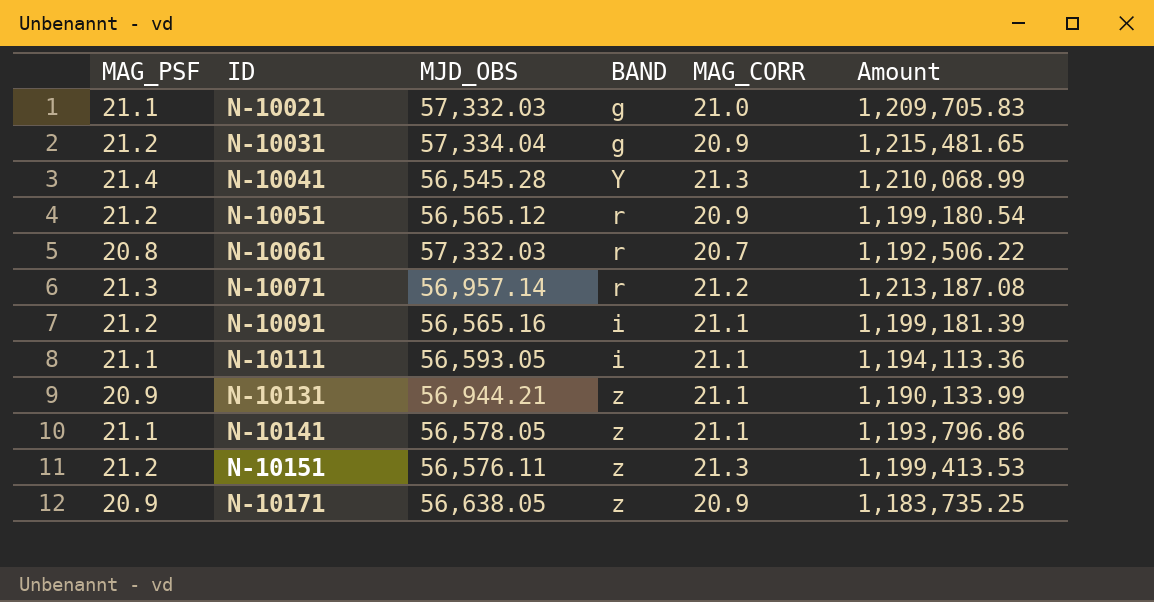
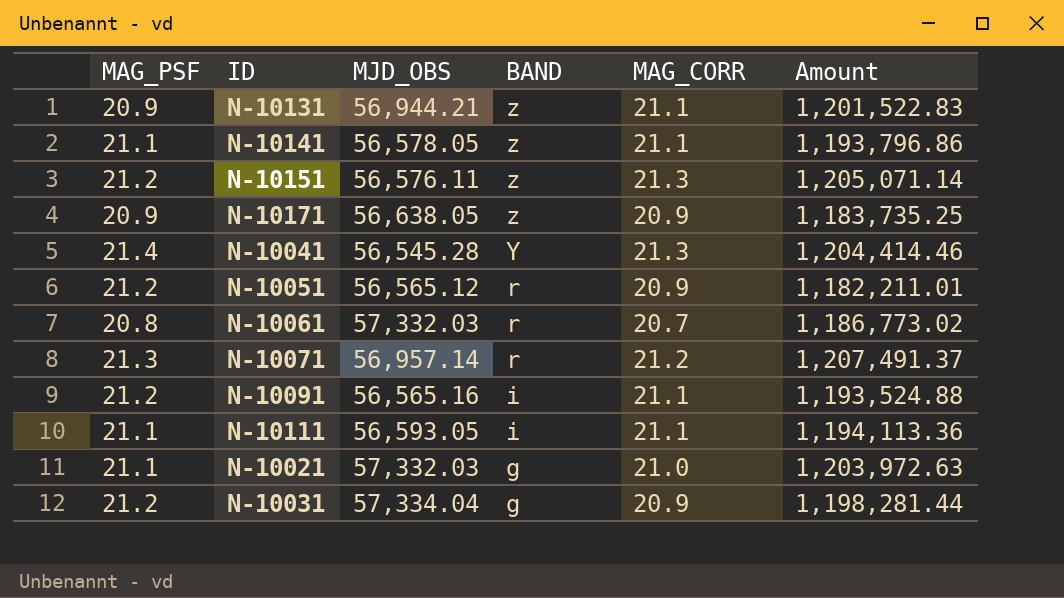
row order: ID ascending -> BAND descending
column Amount | formula: [MAG_PSF] * [MJD_OBS] -> [MJD_OBS] * [MAG_CORR]

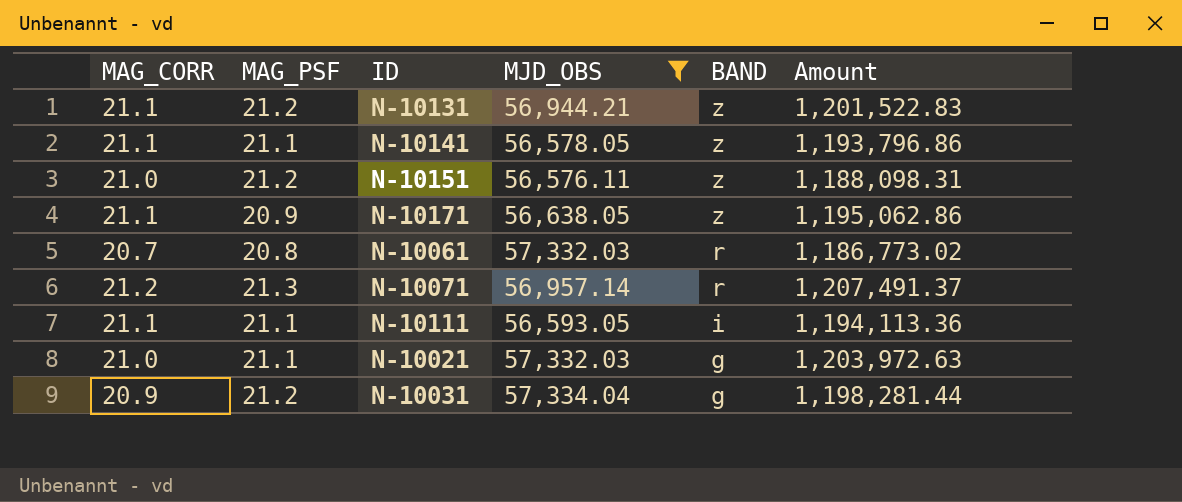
filter: none -> MJD_OBS >= 56,576.11
column MAG_CORR | position: 5 -> 1
N-10131 | MAG_PSF: 20.9 -> 21.2
N-10151 | MAG_CORR: 21.3 -> 21.0
N-10151 | Amount: 1,205,071.14 -> 1,188,098.31
N-10171 | MAG_CORR: 20.9 -> 21.1
N-10171 | Amount: 1,183,735.25 -> 1,195,062.86

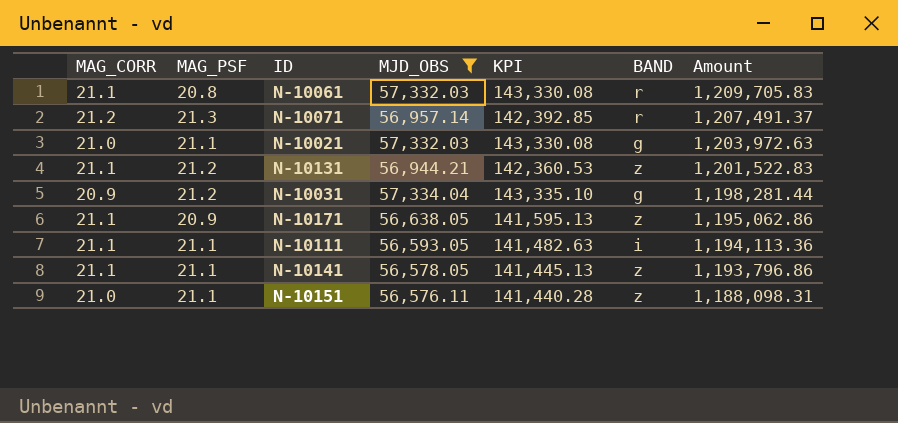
row order: BAND descending -> Amount descending
column KPI | formula: none -> [MJD_OBS] * 2.5
N-10061 | MAG_CORR: 20.7 -> 21.1
N-10061 | Amount: 1,186,773.02 -> 1,209,705.83
N-10151 | MAG_PSF: 21.2 -> 21.1

